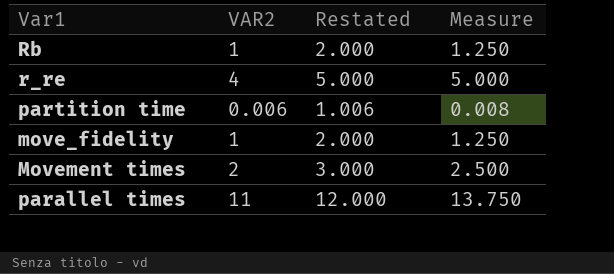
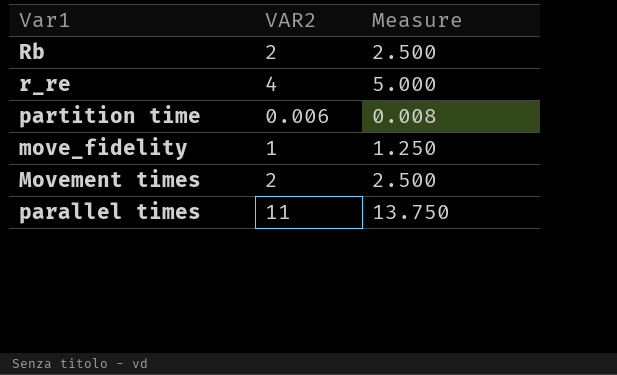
column Restated | formula: [VAR2] + 1 -> none
Rb | VAR2: 1 -> 2
Rb | Measure: 1.250 -> 2.500

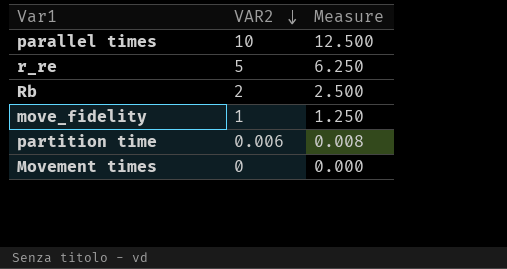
row order: none -> VAR2 descending
parallel times | VAR2: 11 -> 10
parallel times | Measure: 13.750 -> 12.500
r_re | VAR2: 4 -> 5
r_re | Measure: 5.000 -> 6.250
Movement times | VAR2: 2 -> 0
Movement times | Measure: 2.500 -> 0.000

